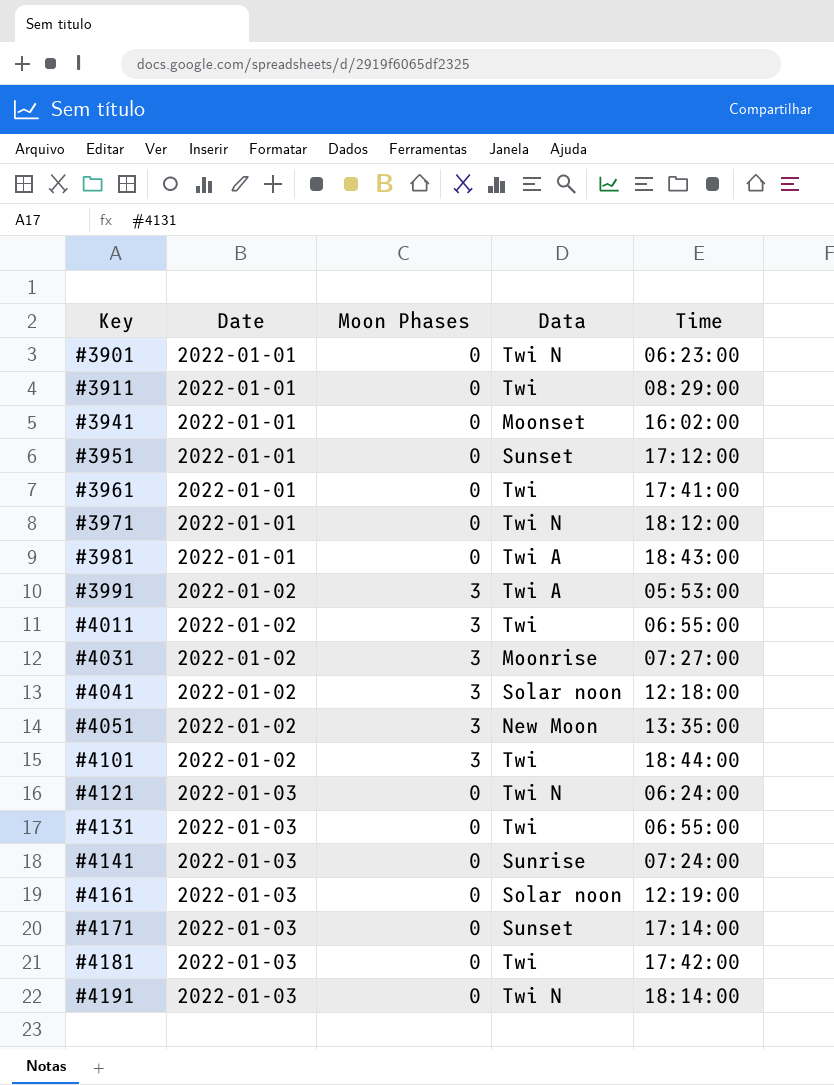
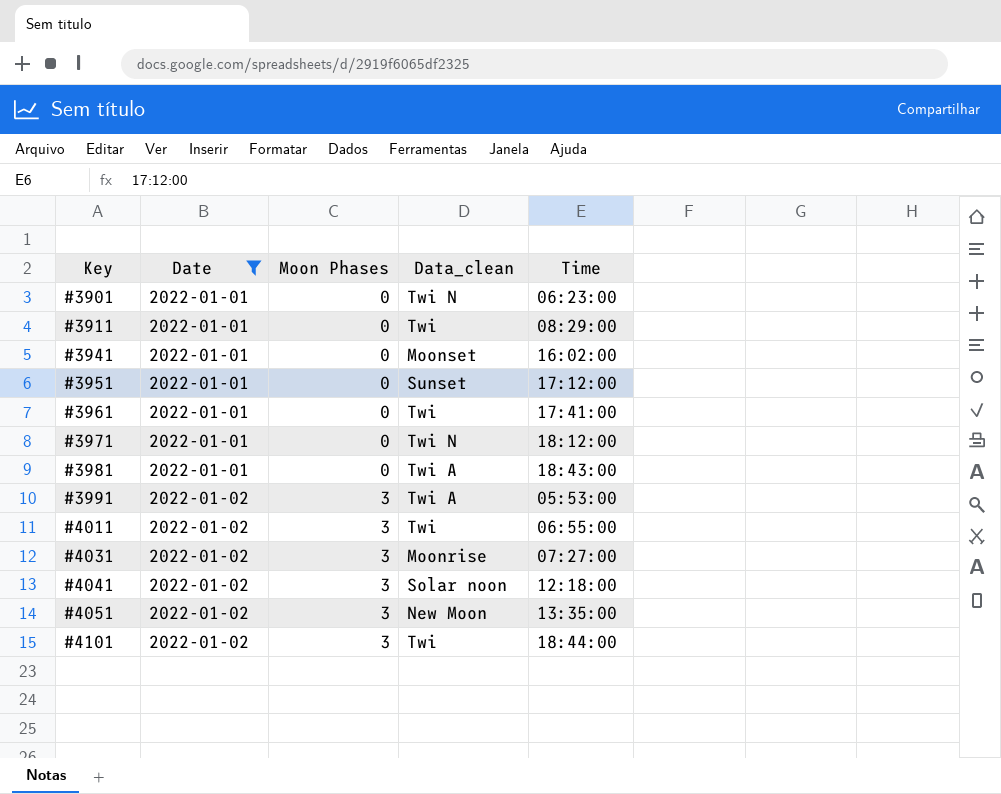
filter: none -> Date != 2022-01-03
column name: Data -> Data_clean

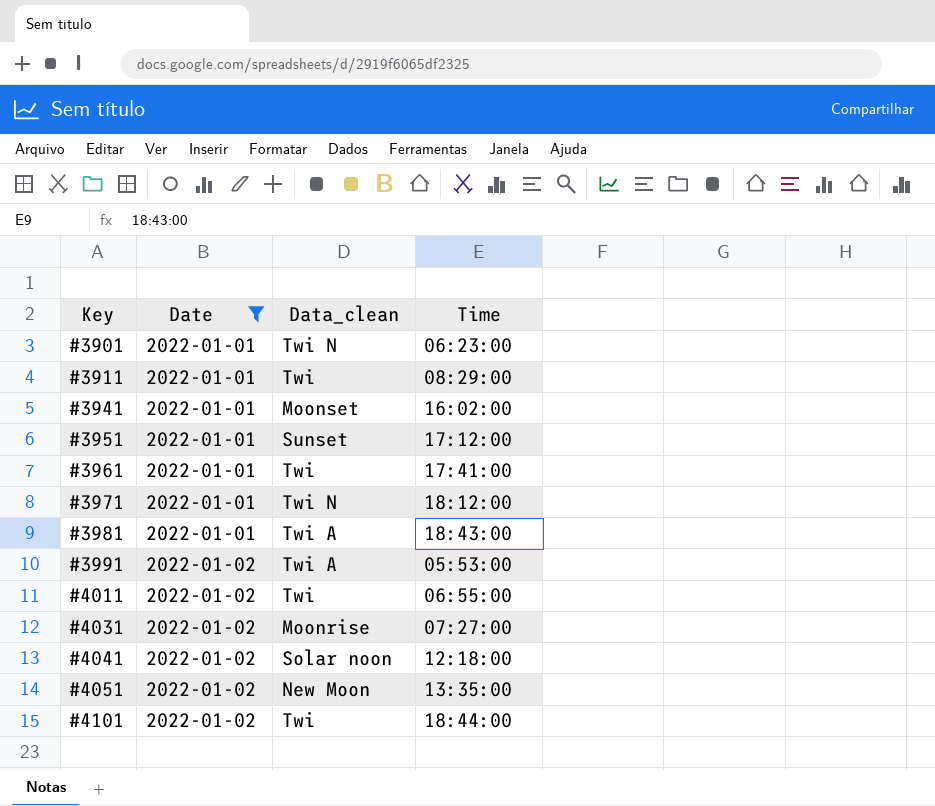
column Moon Phases | position: 3 -> none

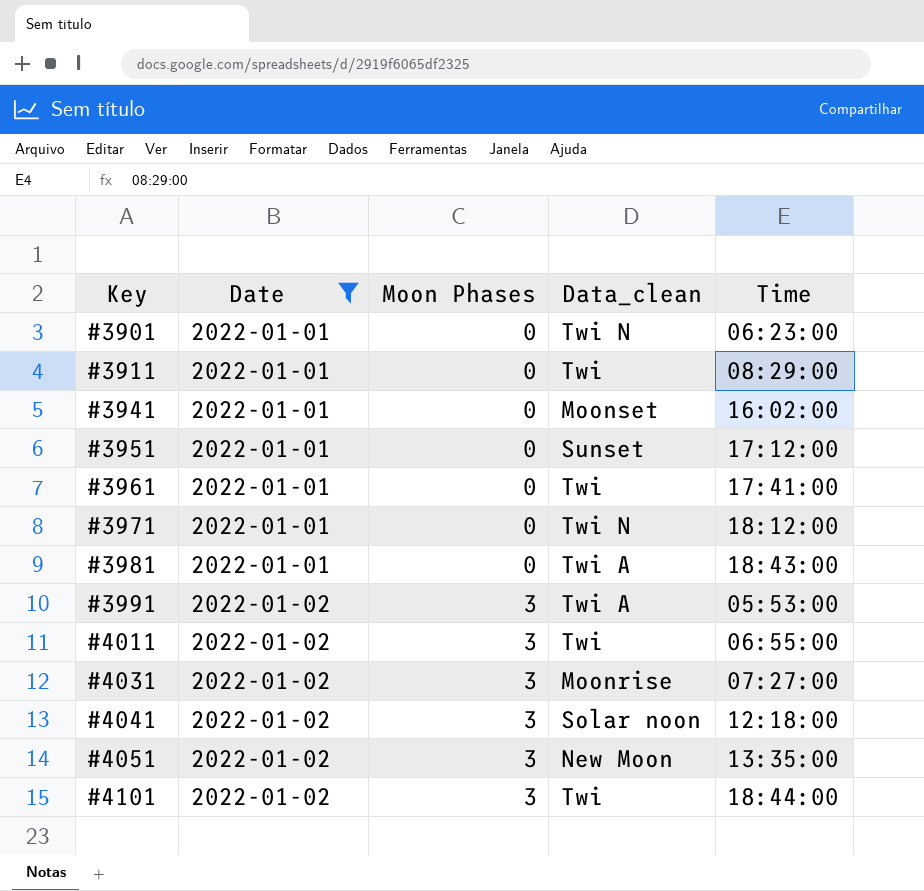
column Moon Phases | position: none -> 3

